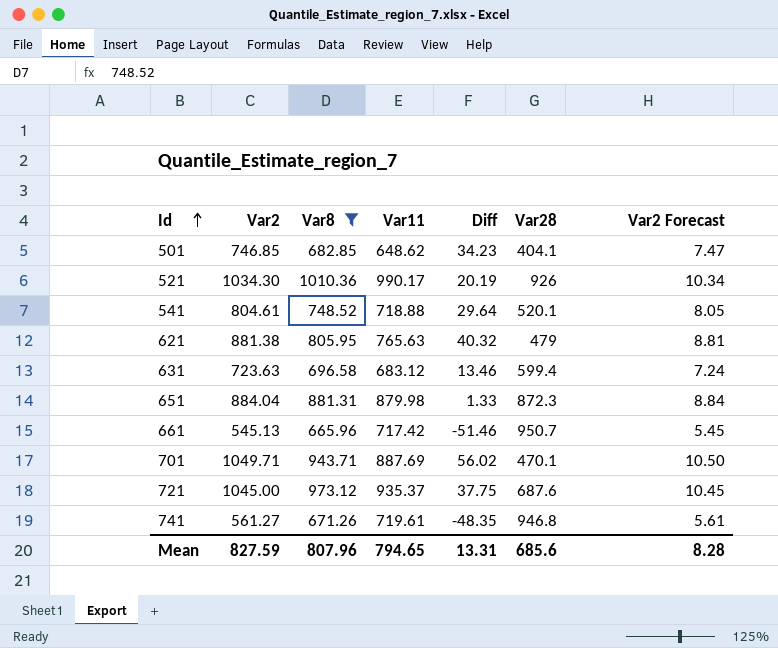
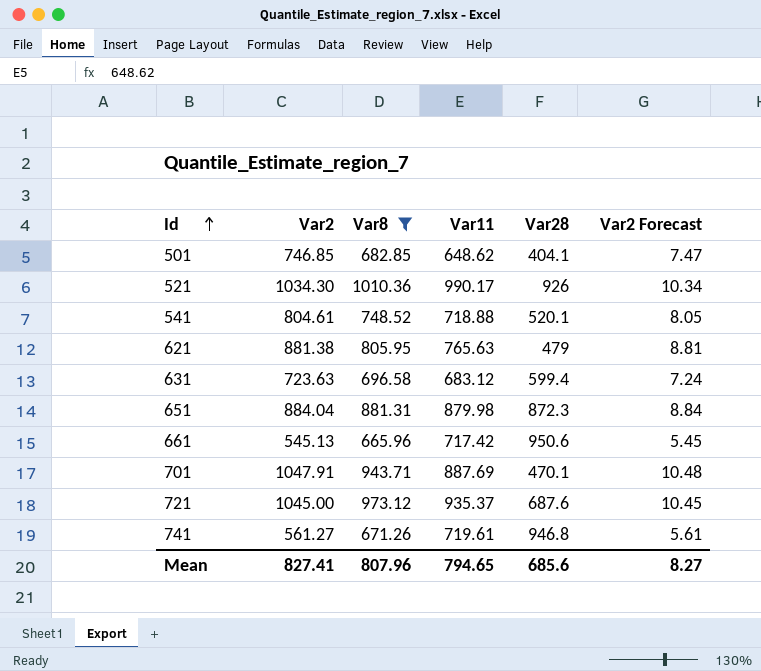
column Diff | formula: [Var8] - [Var11] -> none
661 | Var28: 950.7 -> 950.6
701 | Var2: 1049.71 -> 1047.91
701 | Var2 Forecast: 10.50 -> 10.48
Mean | Var2: 827.59 -> 827.41
Mean | Var2 Forecast: 8.28 -> 8.27

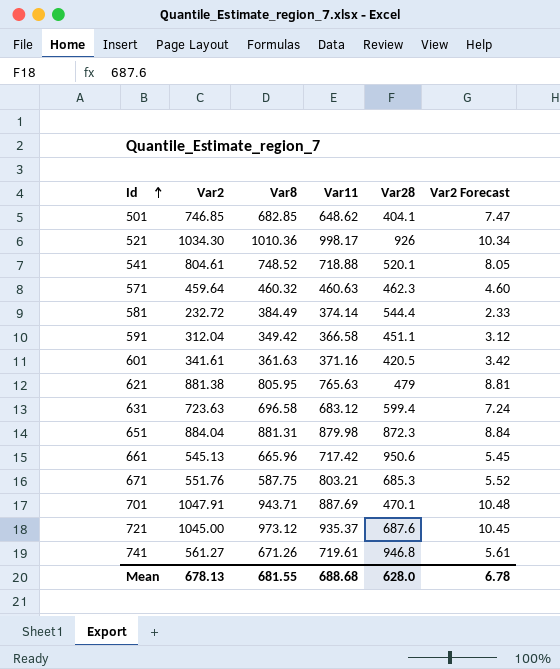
filter: Var8 >= 665.96 -> none
521 | Var11: 990.17 -> 998.17
Mean | Var2: 827.41 -> 678.13
Mean | Var8: 807.96 -> 681.55
Mean | Var11: 794.65 -> 688.68
Mean | Var28: 685.6 -> 628.0
Mean | Var2 Forecast: 8.27 -> 6.78

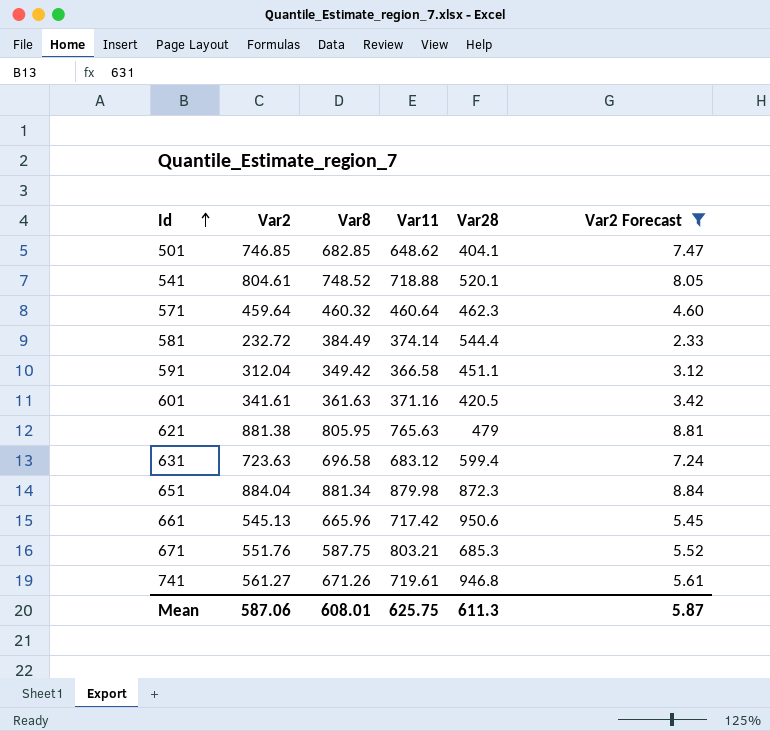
filter: none -> Var2 Forecast <= 8.84
571 | Var11: 460.63 -> 460.64
651 | Var8: 881.31 -> 881.34
Mean | Var2: 678.13 -> 587.06
Mean | Var8: 681.55 -> 608.01
Mean | Var11: 688.68 -> 625.75
Mean | Var28: 628.0 -> 611.3
Mean | Var2 Forecast: 6.78 -> 5.87

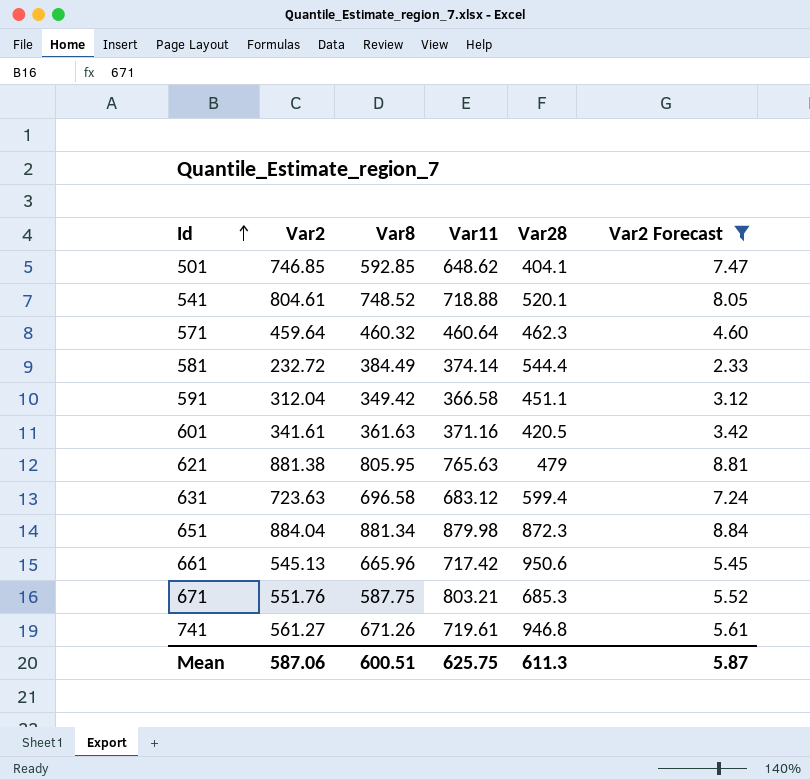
501 | Var8: 682.85 -> 592.85
Mean | Var8: 608.01 -> 600.51

